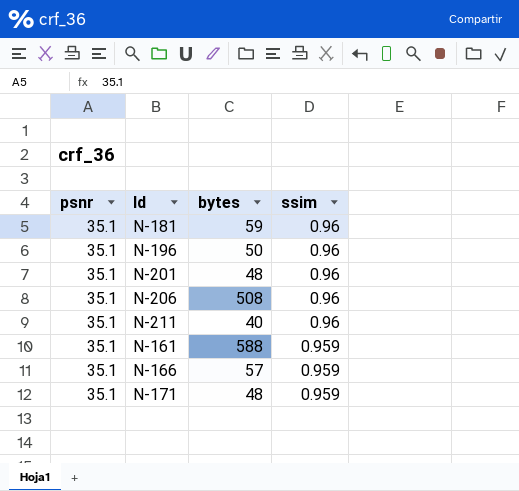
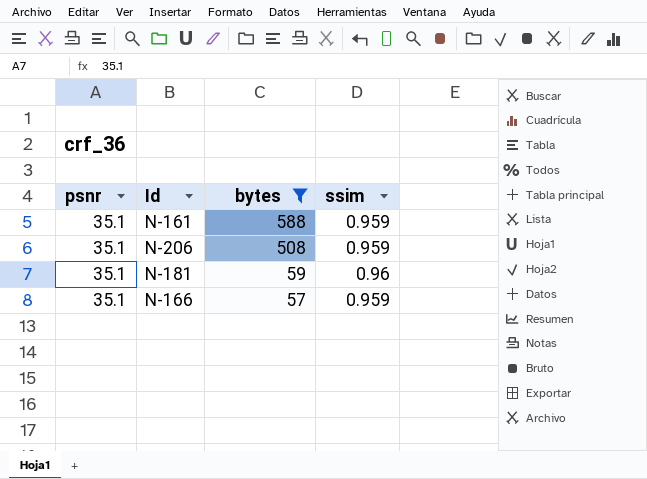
filter: none -> bytes >= 57
row order: ssim descending -> bytes descending
N-206 | ssim: 0.96 -> 0.959

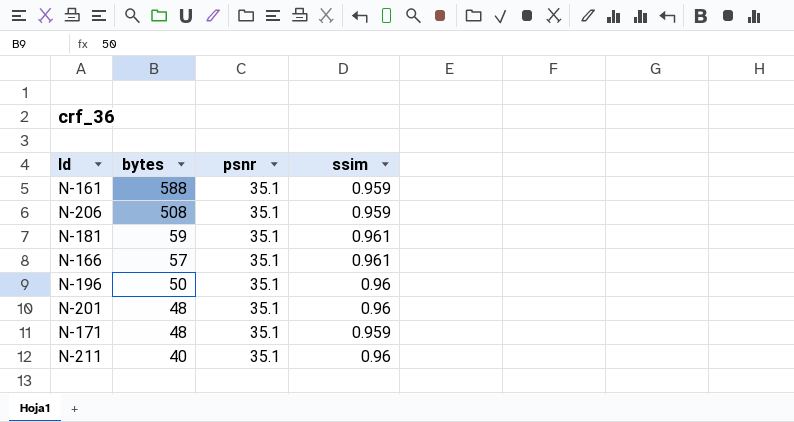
filter: bytes >= 57 -> none
column psnr | position: 1 -> 3
N-181 | ssim: 0.96 -> 0.961
N-166 | ssim: 0.959 -> 0.961

